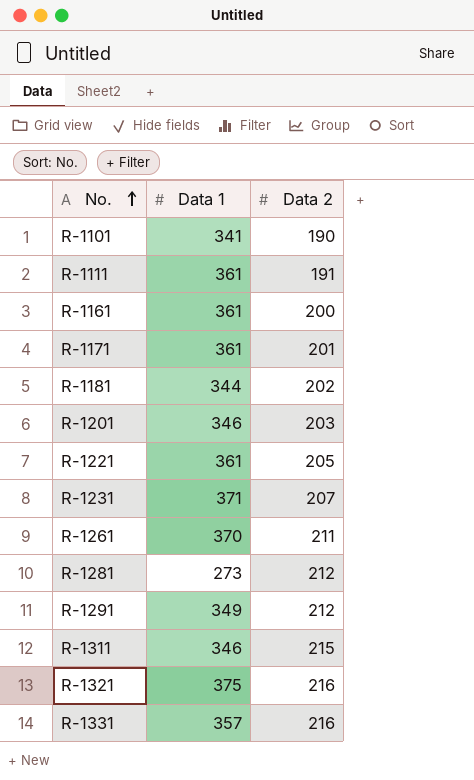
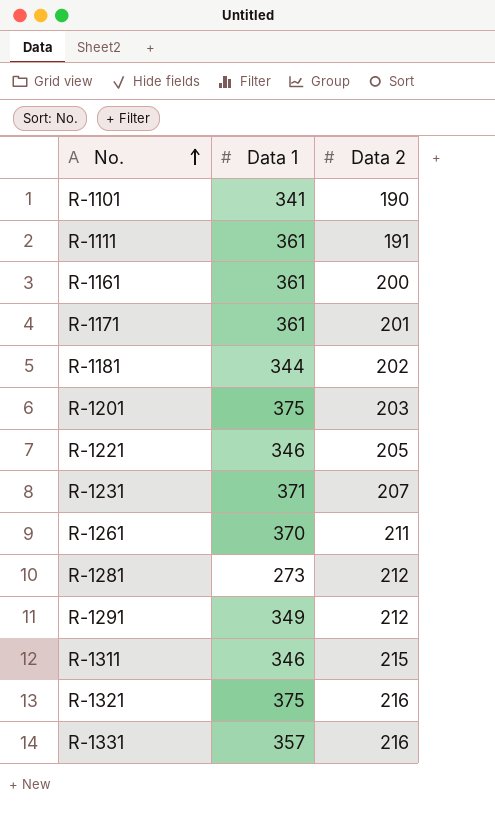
R-1201 | Data 1: 346 -> 375
R-1221 | Data 1: 361 -> 346

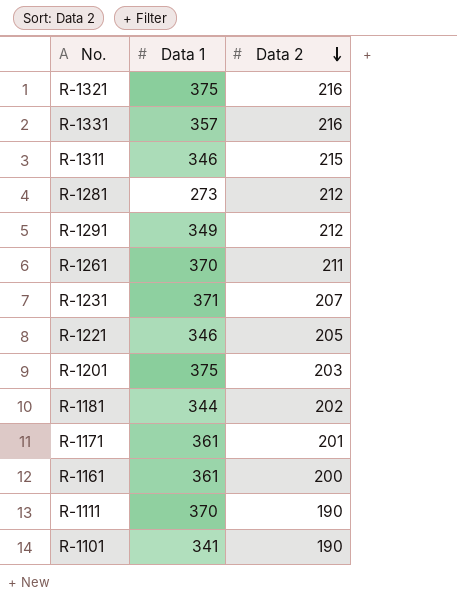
row order: No. ascending -> Data 2 descending
R-1111 | Data 1: 361 -> 370
R-1111 | Data 2: 191 -> 190

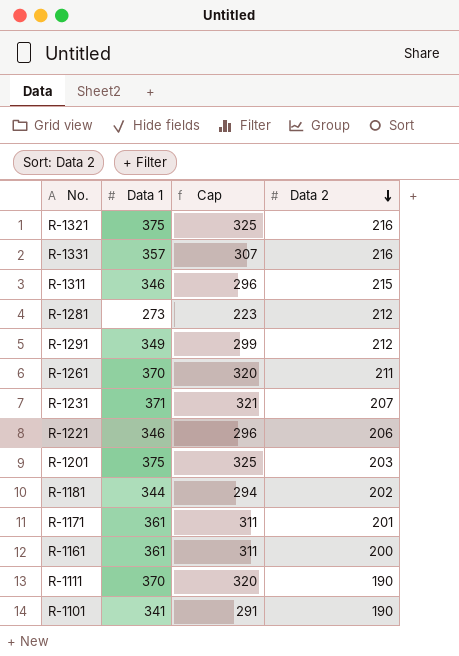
column Cap | formula: none -> [Data 1] - 50
R-1221 | Data 2: 205 -> 206

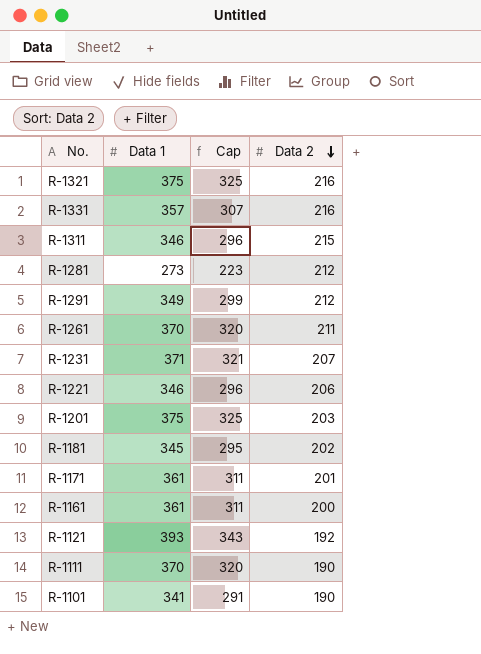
R-1181 | Data 1: 344 -> 345
R-1181 | Cap: 294 -> 295
row R-1121: none -> 393 | 343 | 192

